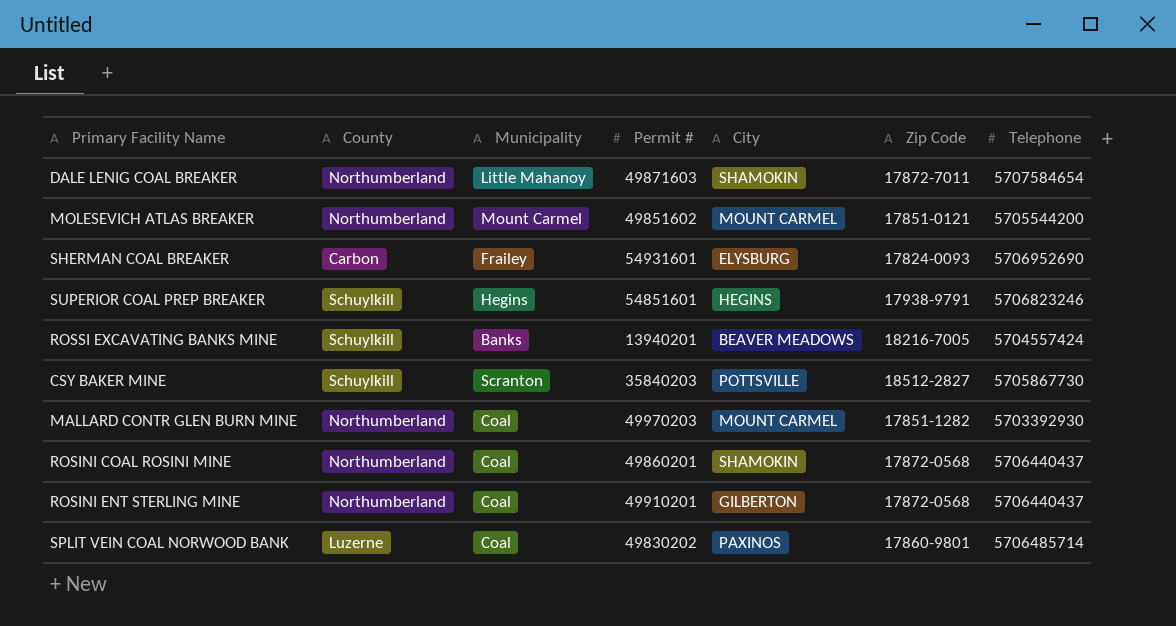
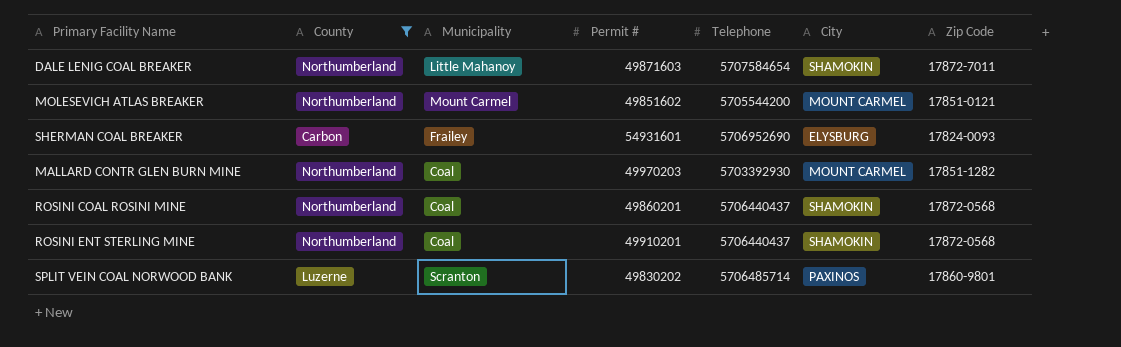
filter: none -> County != Schuylkill
column Telephone | position: 7 -> 5
ROSINI ENT STERLING MINE | City: GILBERTON -> SHAMOKIN
SPLIT VEIN COAL NORWOOD BANK | Municipality: Coal -> Scranton

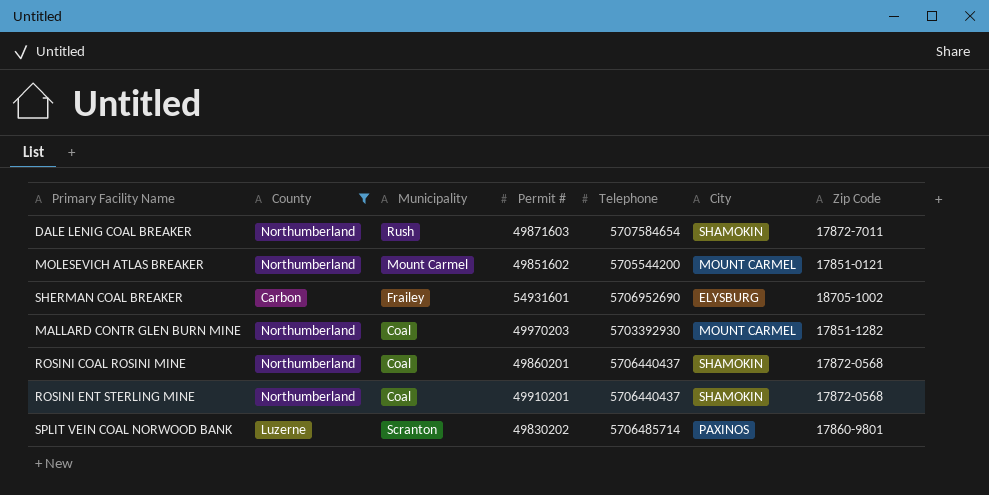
DALE LENIG COAL BREAKER | Municipality: Little Mahanoy -> Rush
SHERMAN COAL BREAKER | Zip Code: 17824-0093 -> 18705-1002

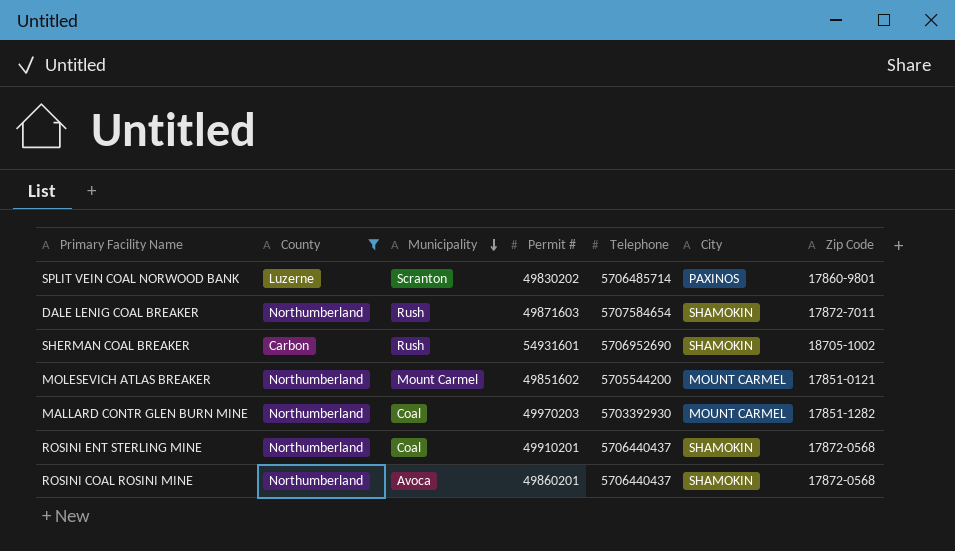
row order: none -> Municipality descending
SHERMAN COAL BREAKER | Municipality: Frailey -> Rush
SHERMAN COAL BREAKER | City: ELYSBURG -> SHAMOKIN
ROSINI COAL ROSINI MINE | Municipality: Coal -> Avoca

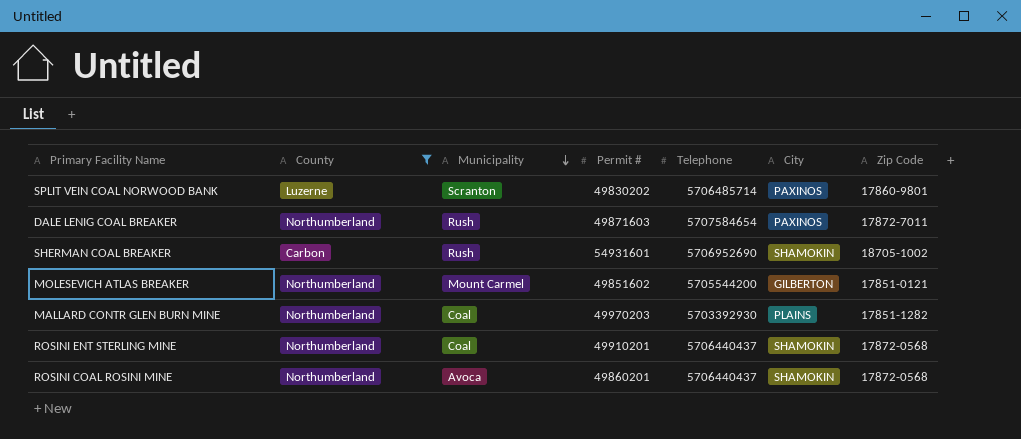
DALE LENIG COAL BREAKER | City: SHAMOKIN -> PAXINOS
MOLESEVICH ATLAS BREAKER | City: MOUNT CARMEL -> GILBERTON
MALLARD CONTR GLEN BURN MINE | City: MOUNT CARMEL -> PLAINS

